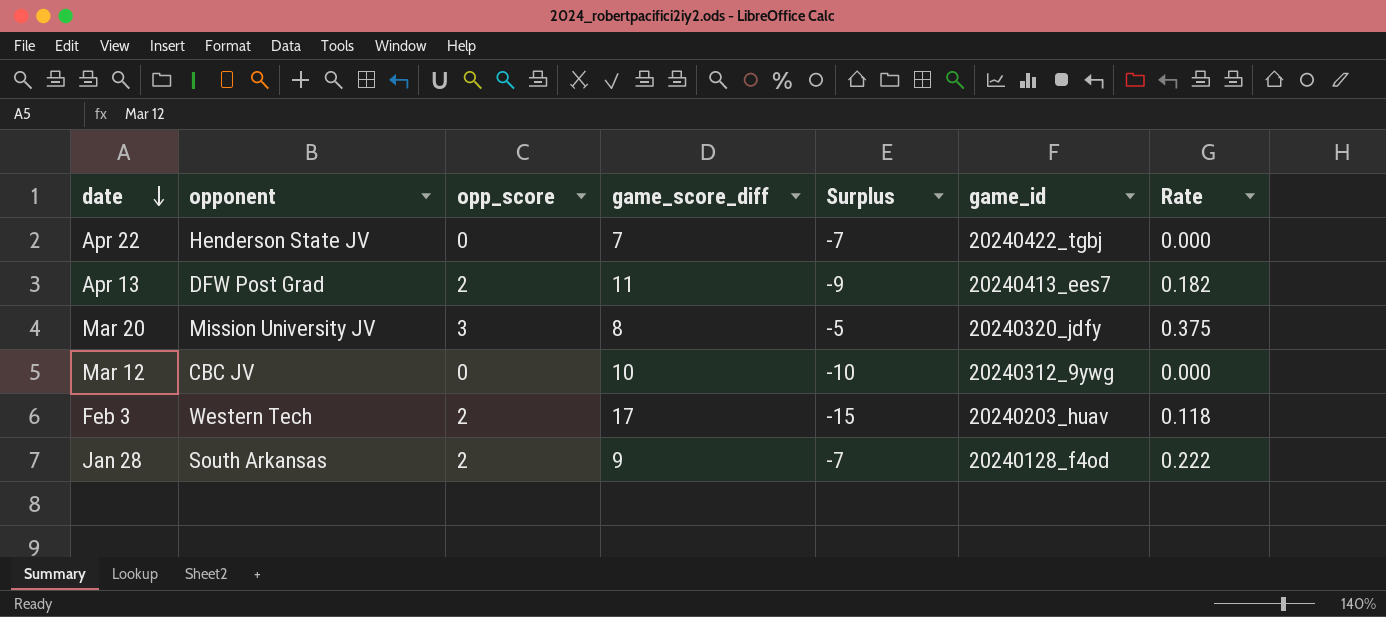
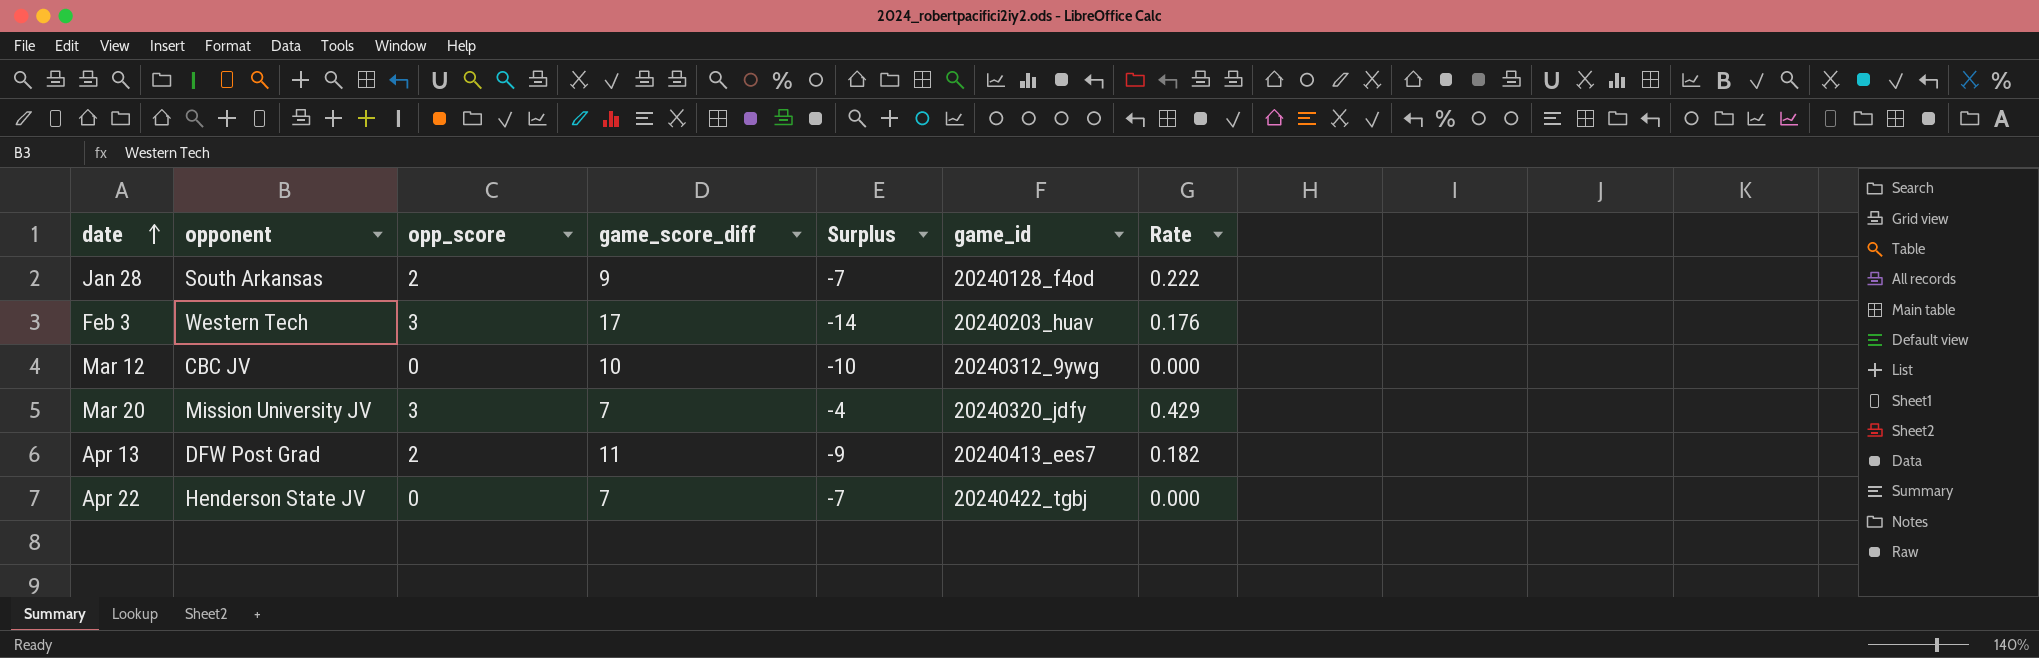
row order: date descending -> date ascending
Feb 3 | opp_score: 2 -> 3
Feb 3 | Surplus: -15 -> -14
Feb 3 | Rate: 0.118 -> 0.176
Mar 20 | game_score_diff: 8 -> 7
Mar 20 | Surplus: -5 -> -4
Mar 20 | Rate: 0.375 -> 0.429

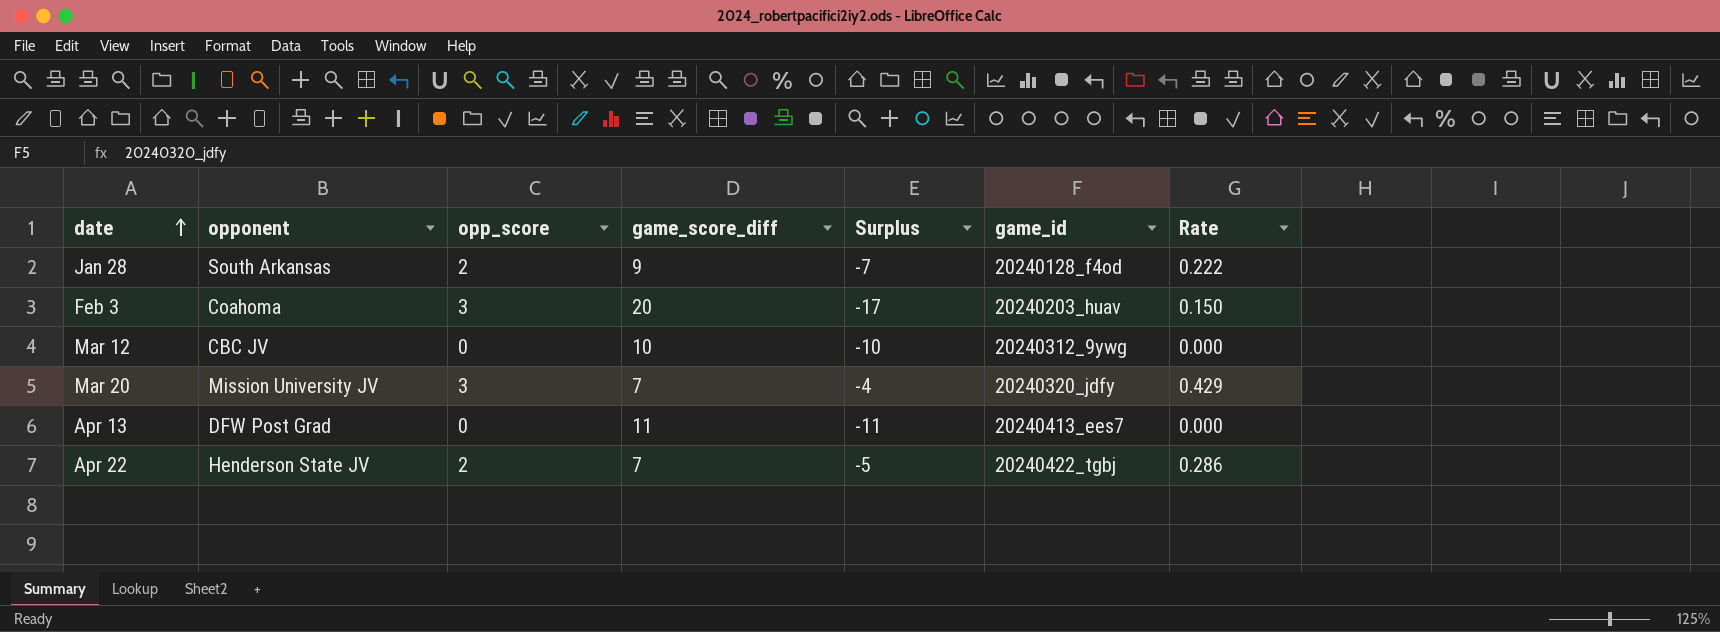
Feb 3 | opponent: Western Tech -> Coahoma
Feb 3 | game_score_diff: 17 -> 20
Feb 3 | Surplus: -14 -> -17
Feb 3 | Rate: 0.176 -> 0.150
Apr 13 | opp_score: 2 -> 0
Apr 13 | Surplus: -9 -> -11
Apr 13 | Rate: 0.182 -> 0.000
Apr 22 | opp_score: 0 -> 2
Apr 22 | Surplus: -7 -> -5
Apr 22 | Rate: 0.000 -> 0.286

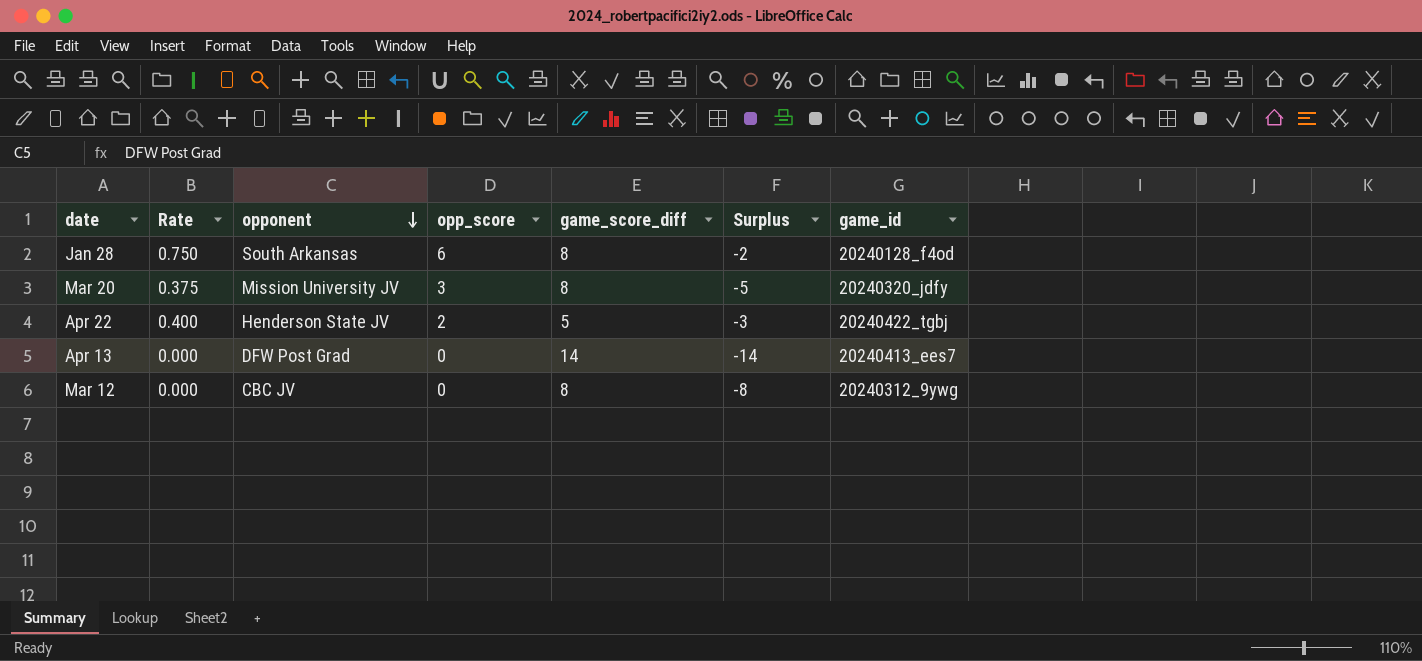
row order: date ascending -> opponent descending
column Rate | position: 7 -> 2
row Feb 3: Coahoma | 3 | 20 | -17 | 20240203_huav | 0.150 -> none
Jan 28 | Rate: 0.222 -> 0.750
Jan 28 | opp_score: 2 -> 6
Jan 28 | game_score_diff: 9 -> 8
Jan 28 | Surplus: -7 -> -2
Mar 20 | Rate: 0.429 -> 0.375
Mar 20 | game_score_diff: 7 -> 8
Mar 20 | Surplus: -4 -> -5
Apr 22 | Rate: 0.286 -> 0.400
Apr 22 | game_score_diff: 7 -> 5
Apr 22 | Surplus: -5 -> -3
Apr 13 | game_score_diff: 11 -> 14
Apr 13 | Surplus: -11 -> -14
Mar 12 | game_score_diff: 10 -> 8
Mar 12 | Surplus: -10 -> -8

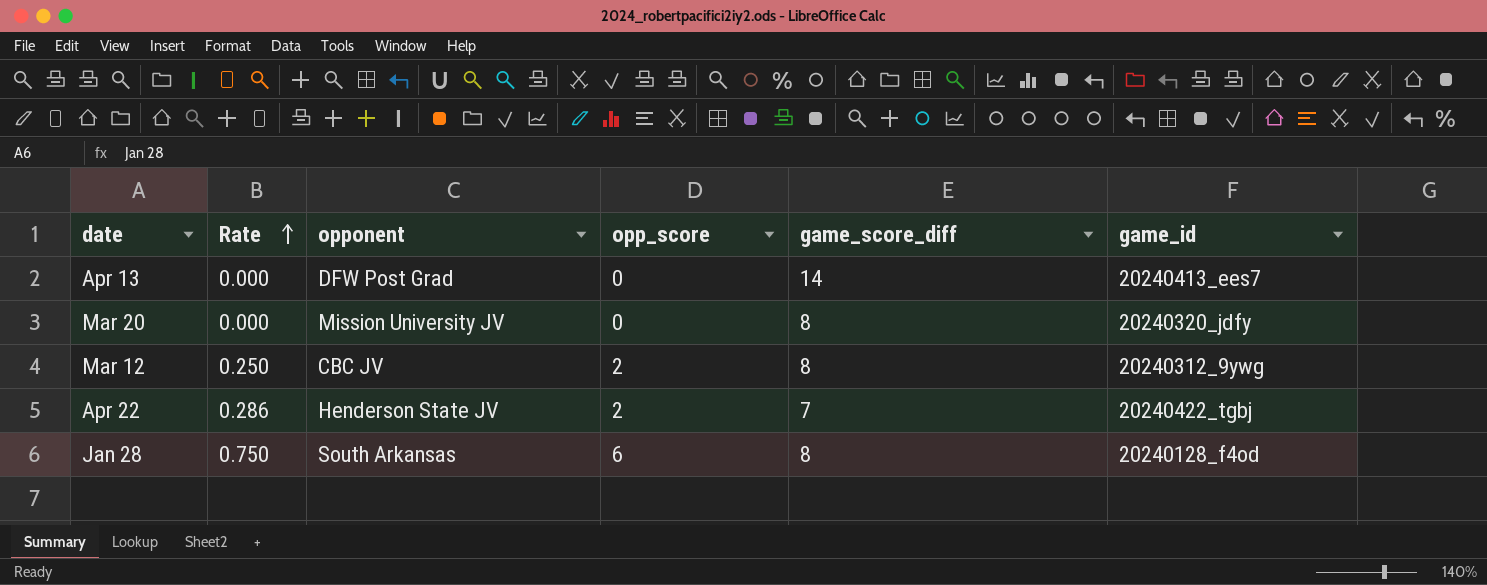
row order: opponent descending -> Rate ascending
column Surplus | formula: [opp_score] - [game_score_diff] -> none
Mar 20 | Rate: 0.375 -> 0.000
Mar 20 | opp_score: 3 -> 0
Mar 12 | Rate: 0.000 -> 0.250
Mar 12 | opp_score: 0 -> 2
Apr 22 | Rate: 0.400 -> 0.286
Apr 22 | game_score_diff: 5 -> 7

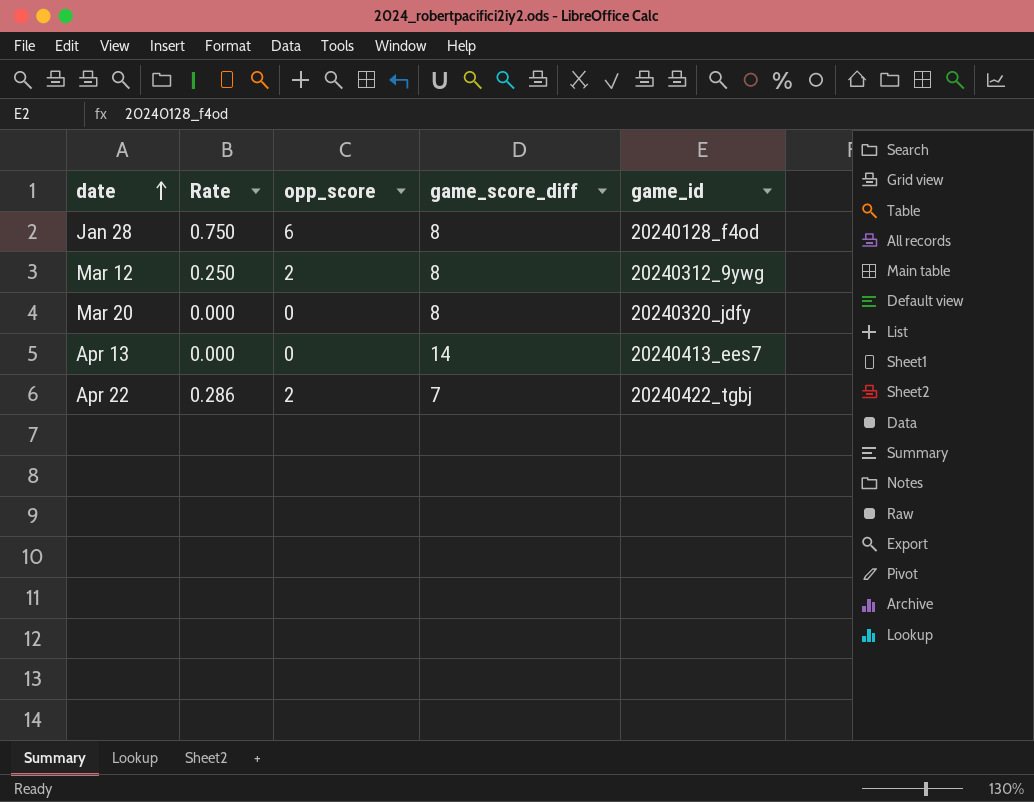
row order: Rate ascending -> date ascending
column opponent | position: 3 -> none

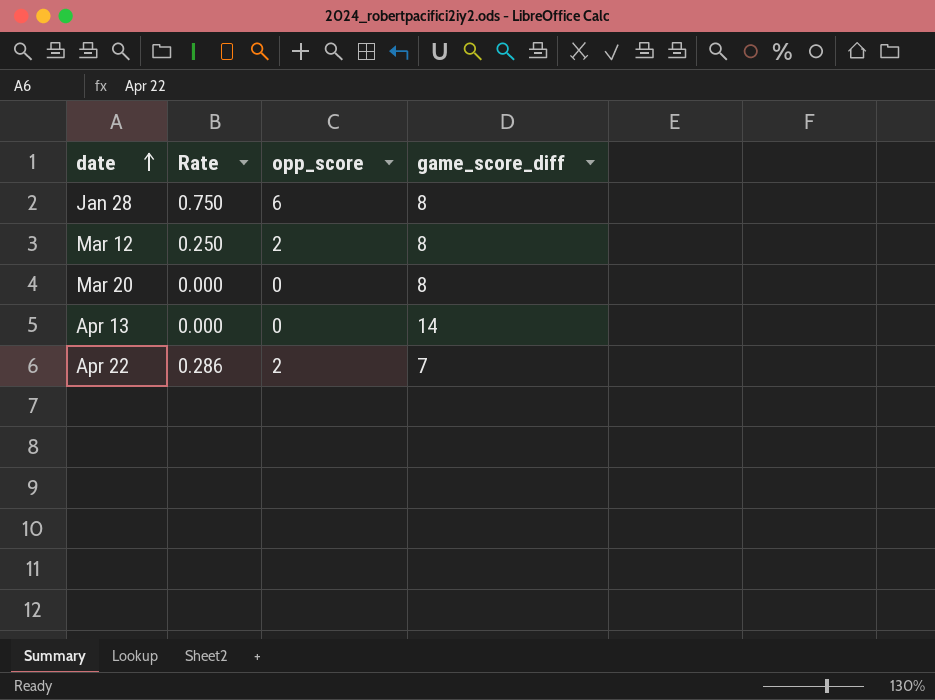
column game_id | position: 5 -> none

